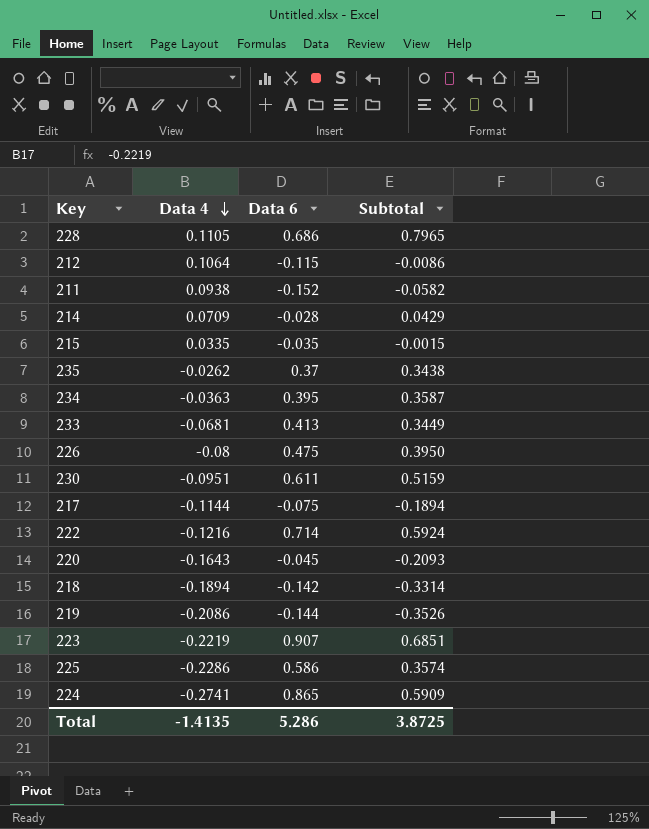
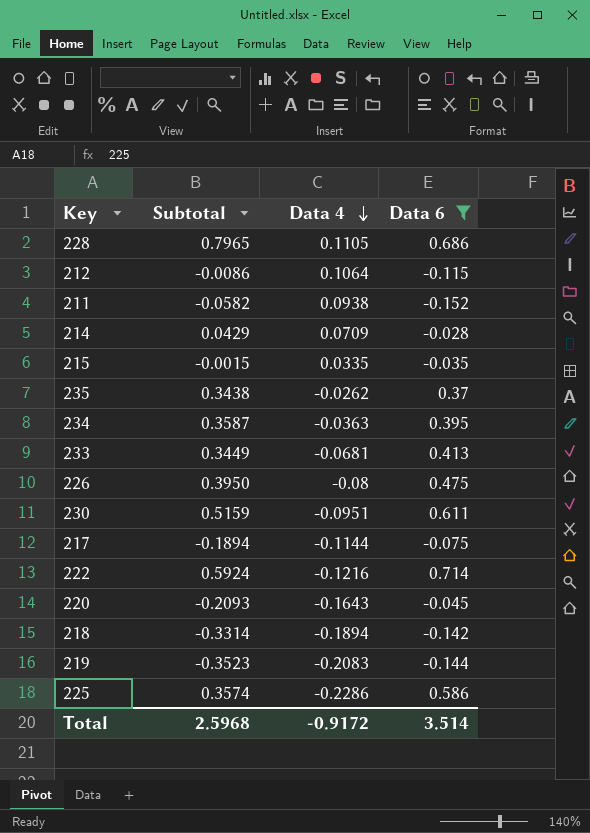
filter: none -> Data 6 <= 0.714
column Subtotal | position: 4 -> 2
219 | Subtotal: -0.3526 -> -0.3523
219 | Data 4: -0.2086 -> -0.2083
Total | Subtotal: 3.8725 -> 2.5968
Total | Data 4: -1.4135 -> -0.9172
Total | Data 6: 5.286 -> 3.514

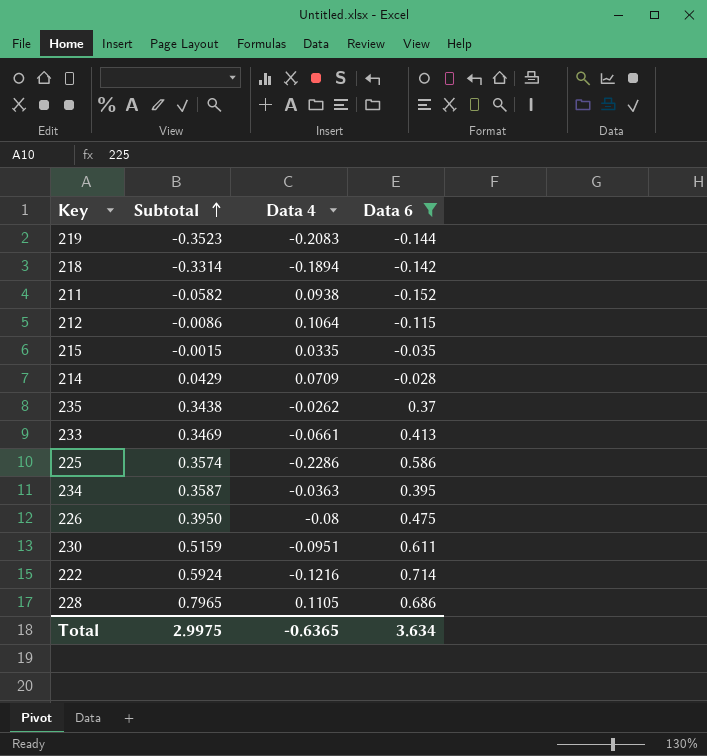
row order: Data 4 descending -> Subtotal ascending
row 217: -0.1894 | -0.1144 | -0.075 -> none
row 220: -0.2093 | -0.1643 | -0.045 -> none
233 | Subtotal: 0.3449 -> 0.3469
233 | Data 4: -0.0681 -> -0.0661
Total | Subtotal: 2.5968 -> 2.9975
Total | Data 4: -0.9172 -> -0.6365
Total | Data 6: 3.514 -> 3.634

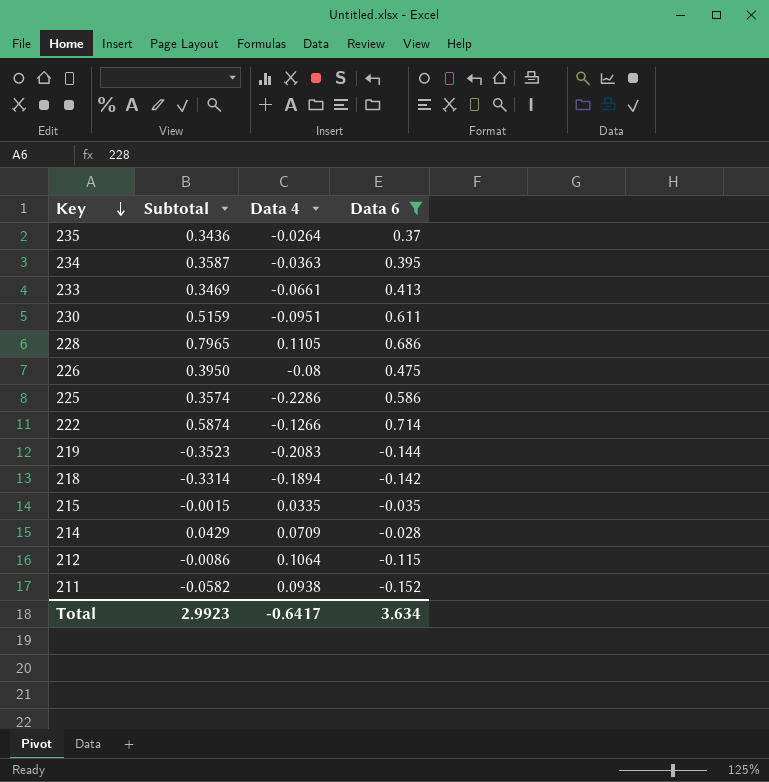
row order: Subtotal ascending -> Key descending
235 | Subtotal: 0.3438 -> 0.3436
235 | Data 4: -0.0262 -> -0.0264
222 | Subtotal: 0.5924 -> 0.5874
222 | Data 4: -0.1216 -> -0.1266
Total | Subtotal: 2.9975 -> 2.9923
Total | Data 4: -0.6365 -> -0.6417

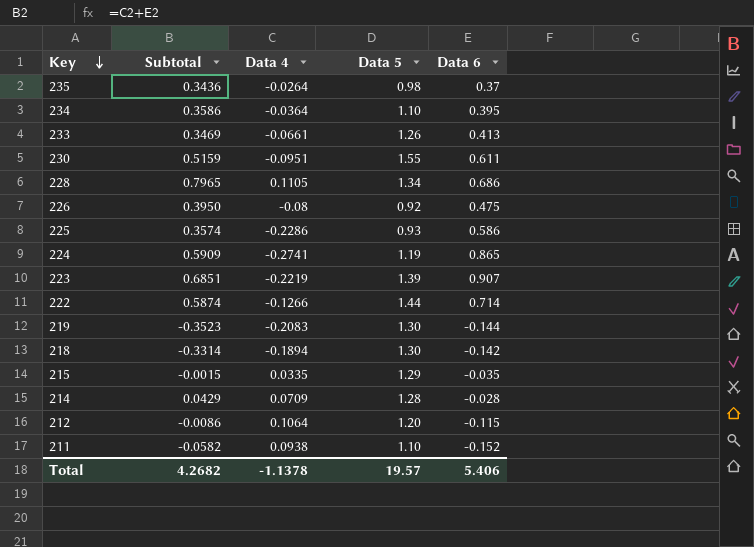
filter: Data 6 <= 0.714 -> none
column Data 5 | position: none -> 4
234 | Subtotal: 0.3587 -> 0.3586
234 | Data 4: -0.0363 -> -0.0364
Total | Subtotal: 2.9923 -> 4.2682
Total | Data 4: -0.6417 -> -1.1378
Total | Data 6: 3.634 -> 5.406

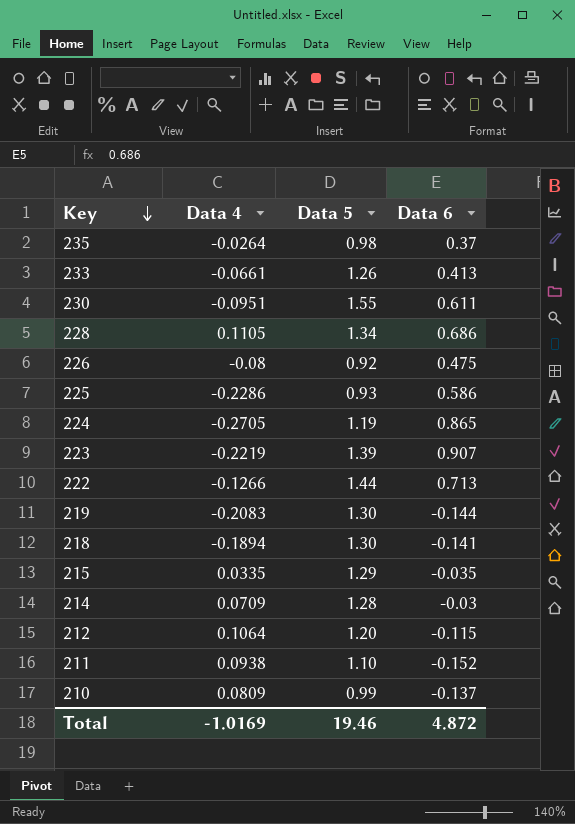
column Subtotal | formula: [Data 4] + [Data 6] -> none
row 234: 0.3586 | -0.0364 | 1.10 | 0.395 -> none
224 | Data 4: -0.2741 -> -0.2705
222 | Data 6: 0.714 -> 0.713
218 | Data 6: -0.142 -> -0.141
214 | Data 6: -0.028 -> -0.03
row 210: none -> 0.0809 | 0.99 | -0.137
Total | Data 4: -1.1378 -> -1.0169
Total | Data 5: 19.57 -> 19.46
Total | Data 6: 5.406 -> 4.872

